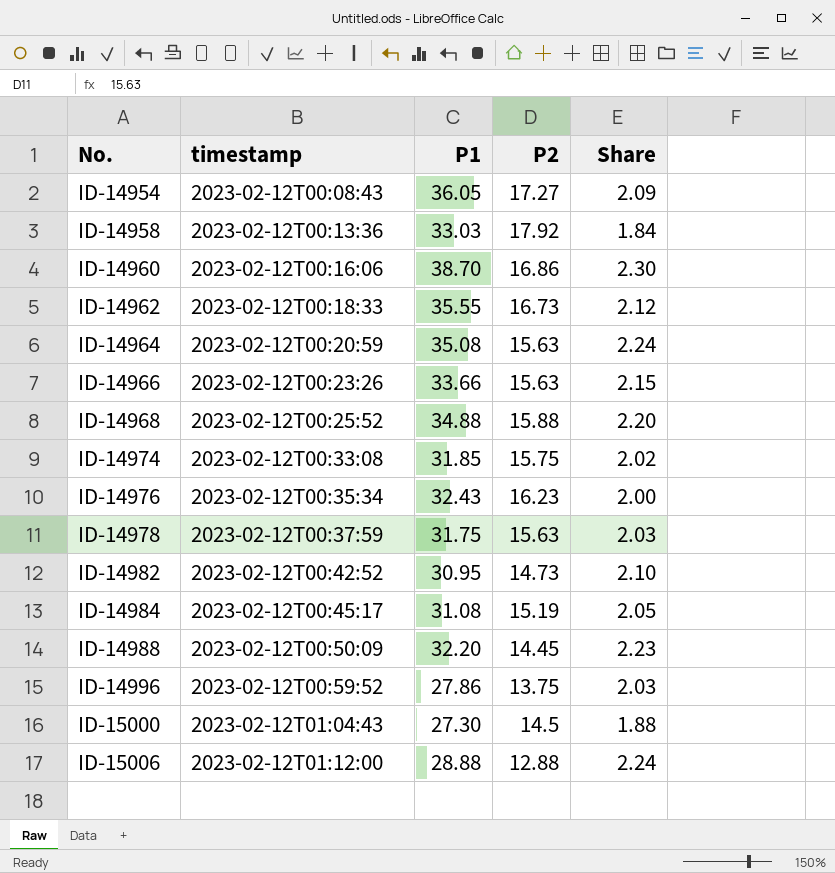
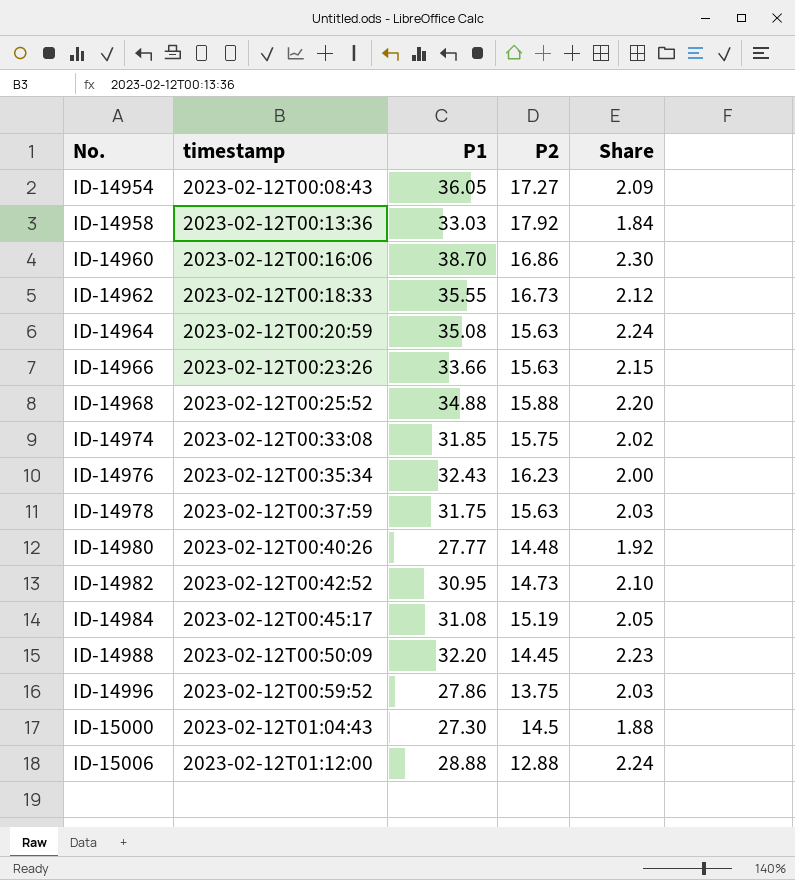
row ID-14980: none -> 2023-02-12T00:40:26 | 27.77 | 14.48 | 1.92

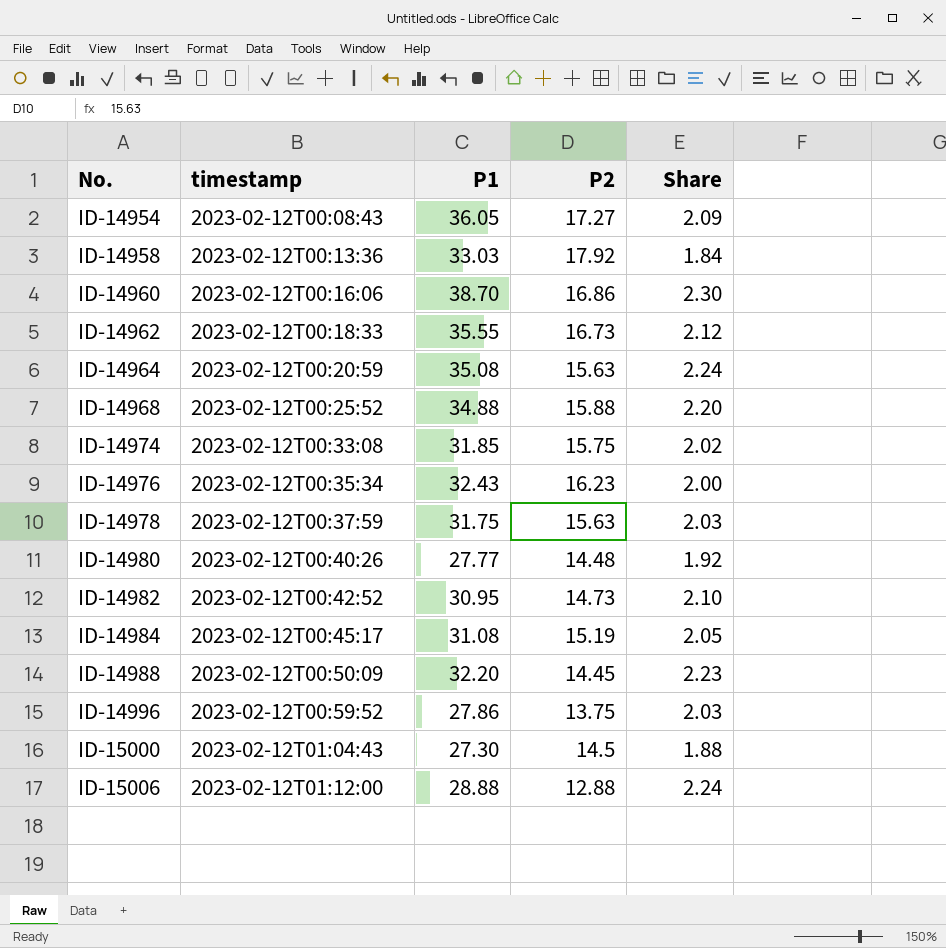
row ID-14966: 2023-02-12T00:23:26 | 33.66 | 15.63 | 2.15 -> none

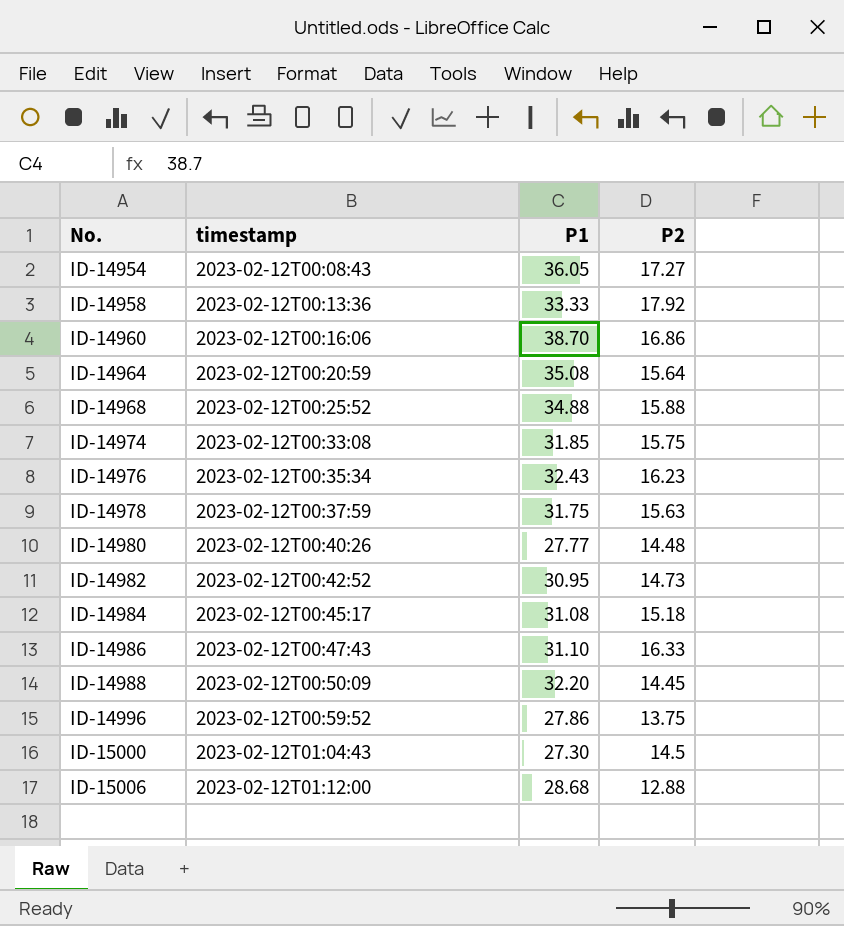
column Share | formula: [P1] / [P2] -> none
row ID-14962: 2023-02-12T00:18:33 | 35.55 | 16.73 | 2.12 -> none
ID-14958 | P1: 33.03 -> 33.33
ID-14964 | P2: 15.63 -> 15.64
ID-14984 | P2: 15.19 -> 15.18
row ID-14986: none -> 2023-02-12T00:47:43 | 31.10 | 16.33
ID-15006 | P1: 28.88 -> 28.68

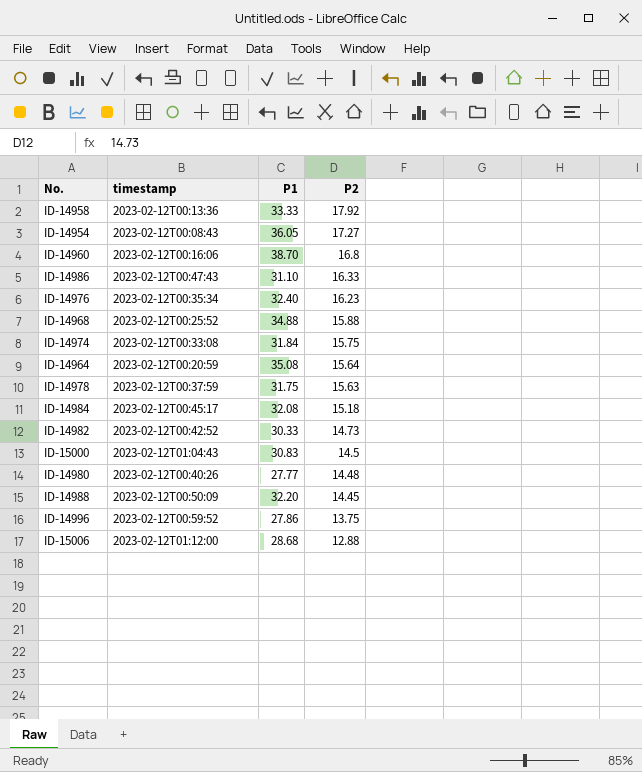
row order: No. ascending -> P2 descending
ID-14960 | P2: 16.86 -> 16.8
ID-14976 | P1: 32.43 -> 32.40
ID-14974 | P1: 31.85 -> 31.84
ID-14984 | P1: 31.08 -> 32.08
ID-14982 | P1: 30.95 -> 30.33
ID-15000 | P1: 27.30 -> 30.83

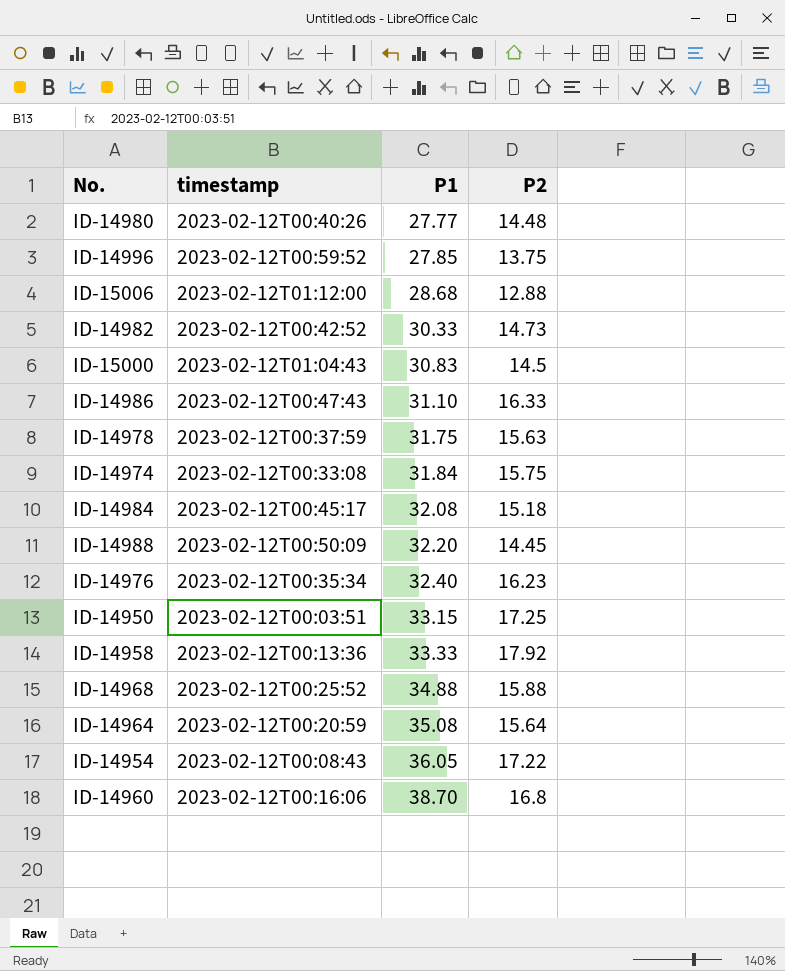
row order: P2 descending -> P1 ascending
ID-14996 | P1: 27.86 -> 27.85
row ID-14950: none -> 2023-02-12T00:03:51 | 33.15 | 17.25
ID-14954 | P2: 17.27 -> 17.22

